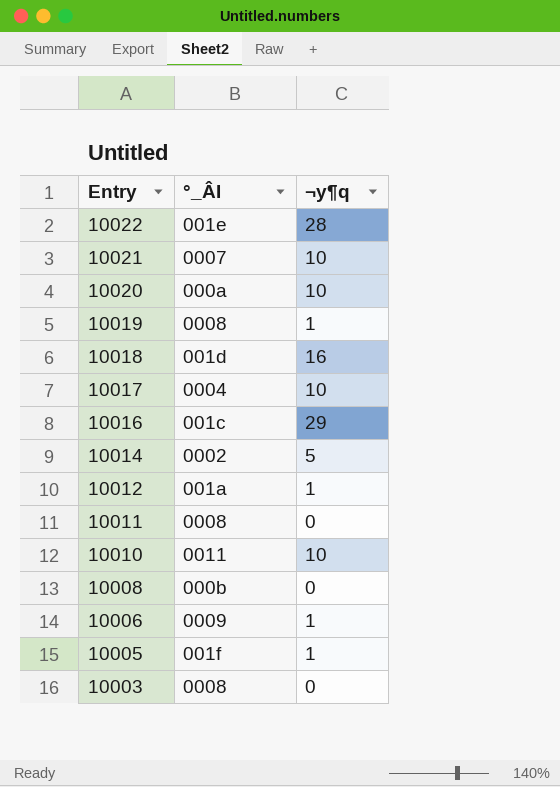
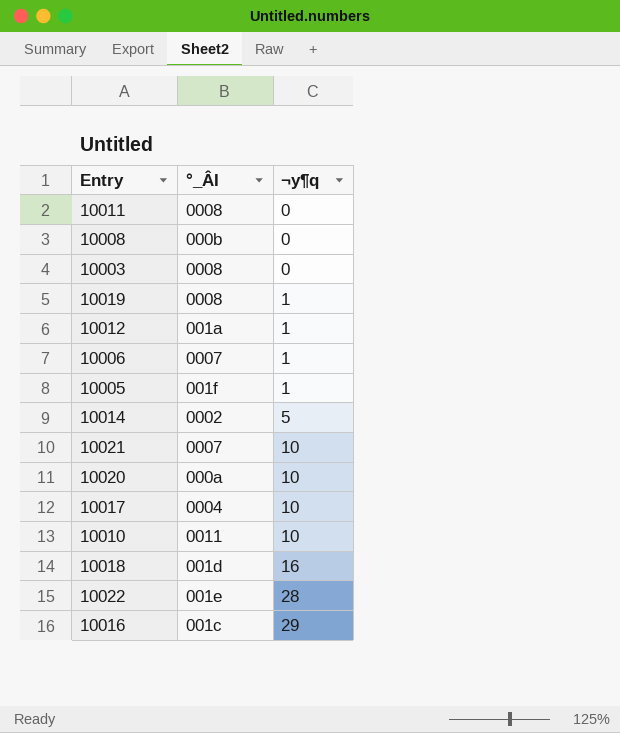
row order: Entry descending -> ¬y¶q ascending
10006 | °_ÂI: 0009 -> 0007

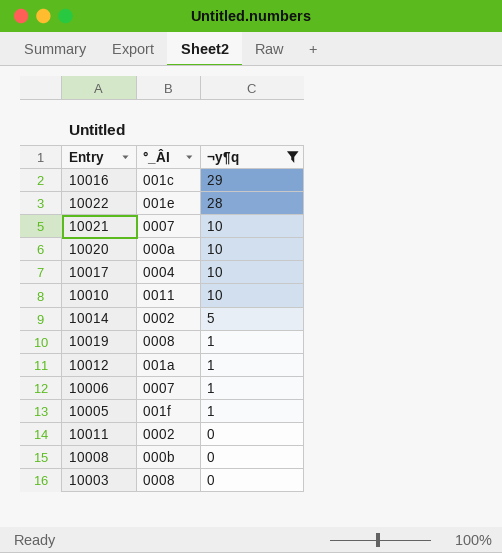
filter: none -> ¬y¶q != 16
row order: ¬y¶q ascending -> ¬y¶q descending
10011 | °_ÂI: 0008 -> 0002

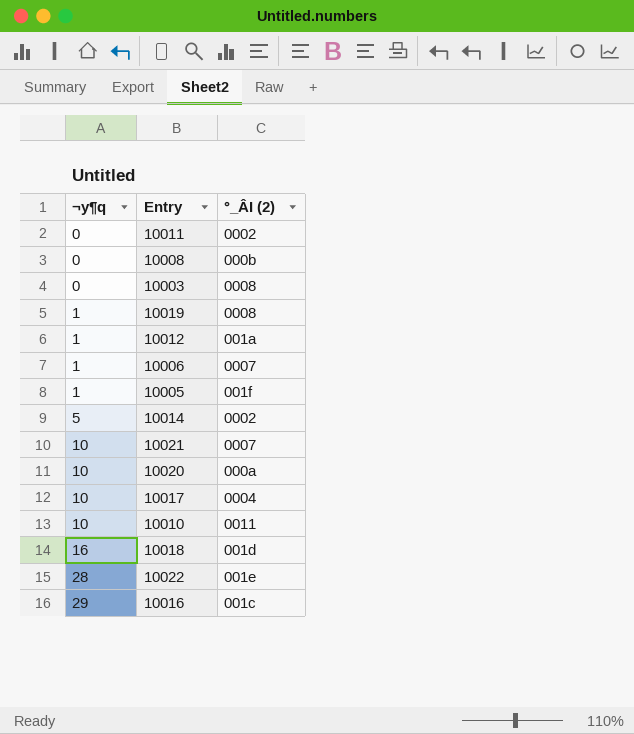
filter: ¬y¶q != 16 -> none
row order: ¬y¶q descending -> ¬y¶q ascending
column ¬y¶q | position: 3 -> 1
column name: °_ÂI -> °_ÂI (2)

